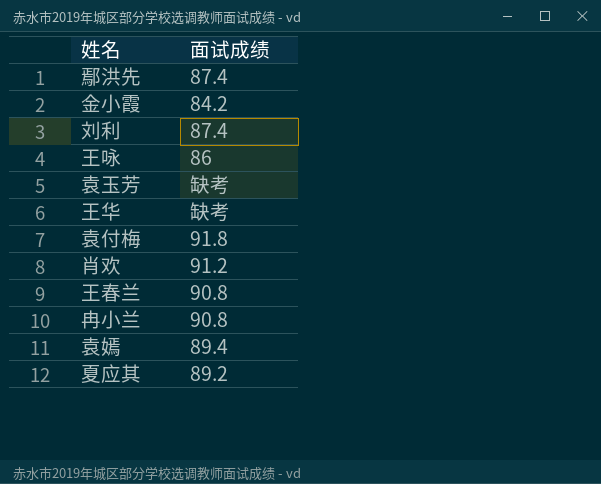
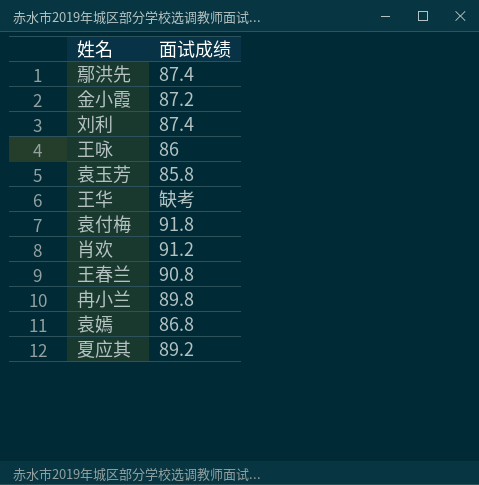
金小霞 | 面试成绩: 84.2 -> 87.2
袁玉芳 | 面试成绩: 缺考 -> 85.8
冉小兰 | 面试成绩: 90.8 -> 89.8
袁嫣 | 面试成绩: 89.4 -> 86.8

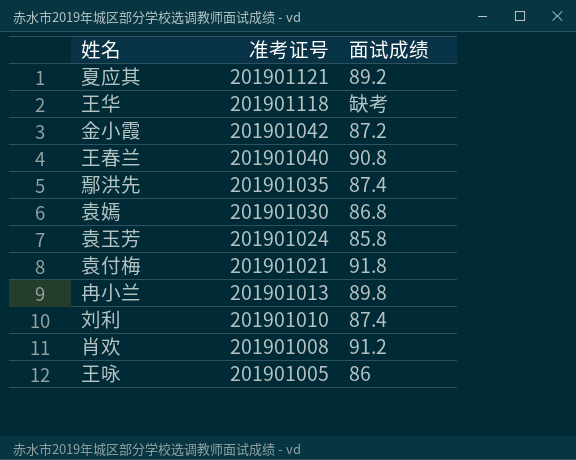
row order: none -> 准考证号 descending
column 准考证号 | position: none -> 2

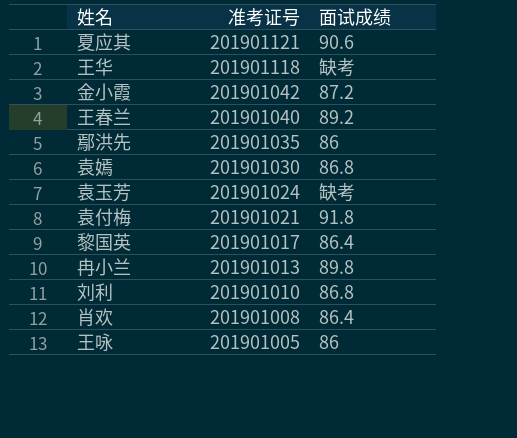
夏应其 | 面试成绩: 89.2 -> 90.6
王春兰 | 面试成绩: 90.8 -> 89.2
鄢洪先 | 面试成绩: 87.4 -> 86
袁玉芳 | 面试成绩: 85.8 -> 缺考
row 黎国英: none -> 201901017 | 86.4
刘利 | 面试成绩: 87.4 -> 86.8
肖欢 | 面试成绩: 91.2 -> 86.4

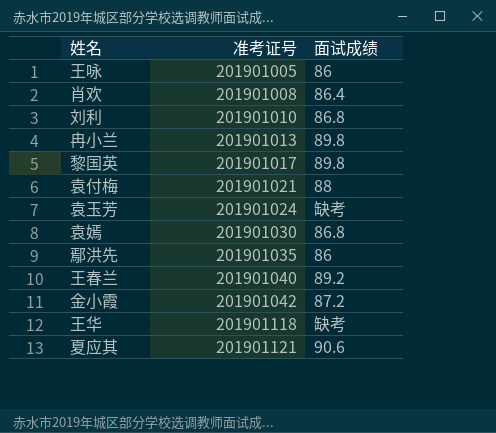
row order: 准考证号 descending -> 准考证号 ascending
黎国英 | 面试成绩: 86.4 -> 89.8
袁付梅 | 面试成绩: 91.8 -> 88

